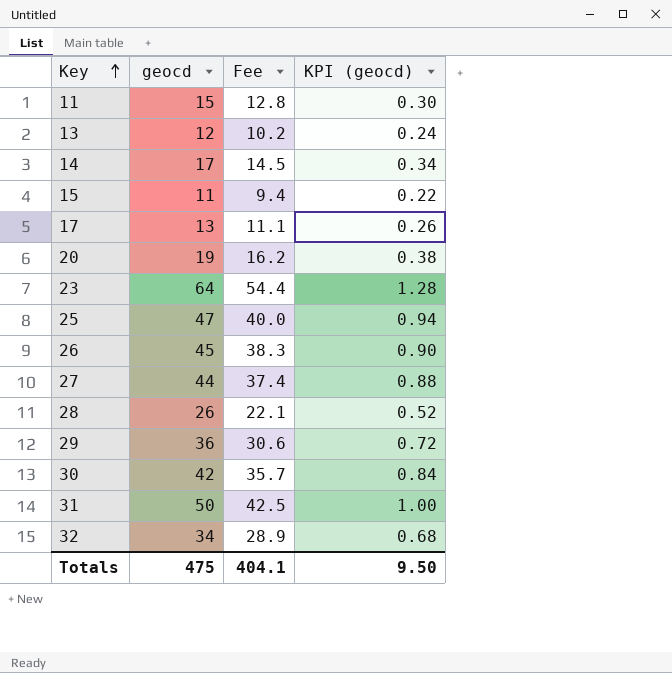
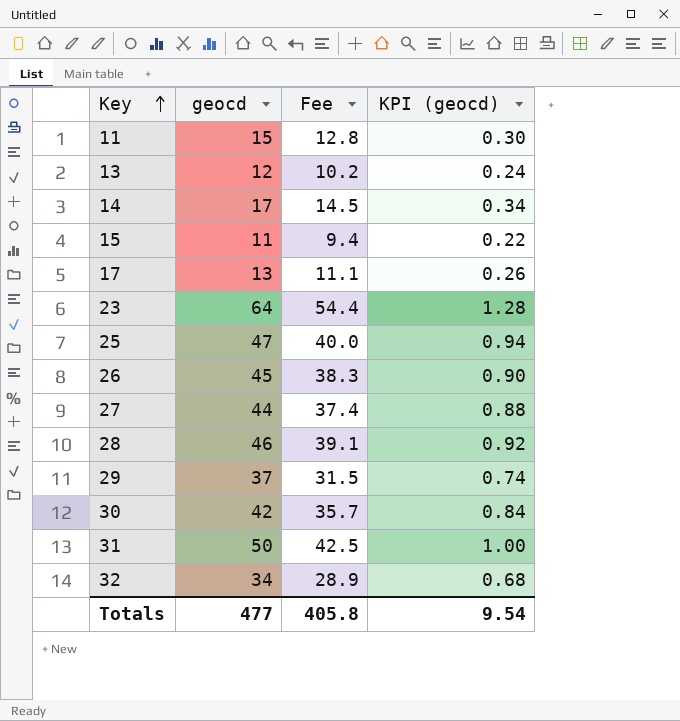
row 20: 19 | 16.2 | 0.38 -> none
28 | geocd: 26 -> 46
28 | Fee: 22.1 -> 39.1
28 | KPI (geocd): 0.52 -> 0.92
29 | geocd: 36 -> 37
29 | Fee: 30.6 -> 31.5
29 | KPI (geocd): 0.72 -> 0.74
Totals | geocd: 475 -> 477
Totals | Fee: 404.1 -> 405.8
Totals | KPI (geocd): 9.50 -> 9.54

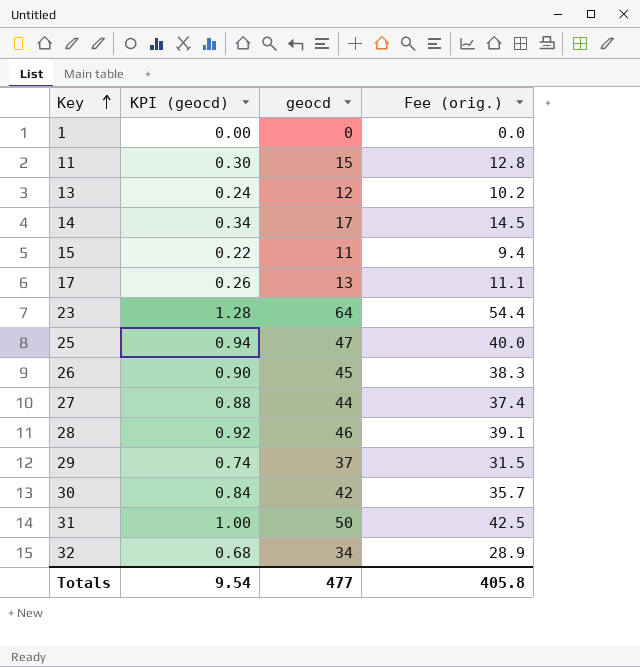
column KPI (geocd) | position: 4 -> 2
column name: Fee -> Fee (orig.)
row 1: none -> 0.00 | 0 | 0.0

